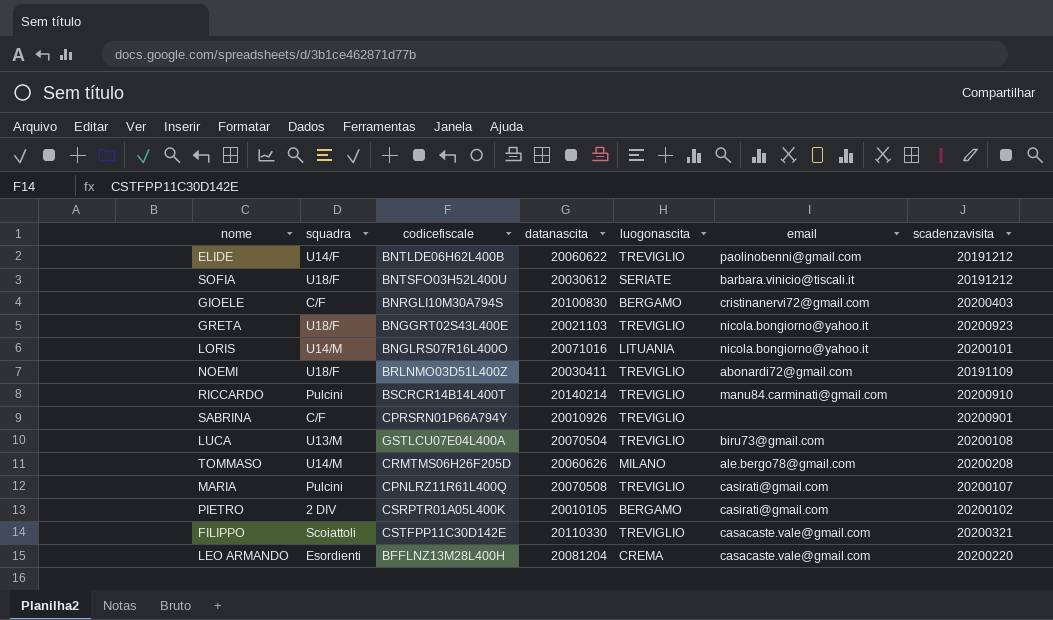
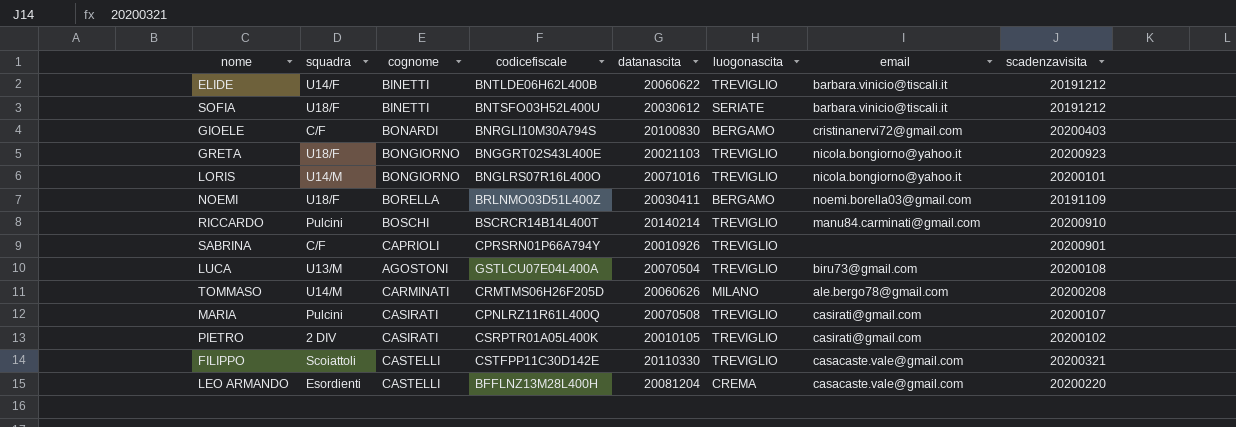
column cognome | position: none -> 3
ELIDE | email: paolinobenni@gmail.com -> barbara.vinicio@tiscali.it
LORIS | luogonascita: LITUANIA -> TREVIGLIO
NOEMI | luogonascita: TREVIGLIO -> BERGAMO
NOEMI | email: abonardi72@gmail.com -> noemi.borella03@gmail.com
PIETRO | luogonascita: BERGAMO -> TREVIGLIO

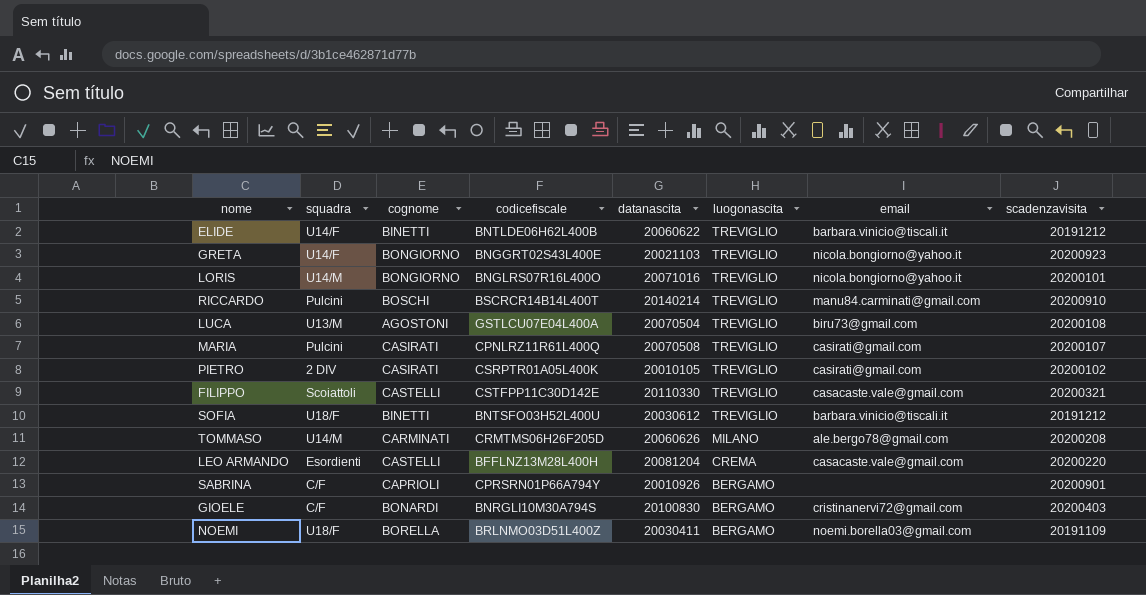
row order: none -> luogonascita descending
GRETA | squadra: U18/F -> U14/F
SOFIA | luogonascita: SERIATE -> TREVIGLIO
SABRINA | luogonascita: TREVIGLIO -> BERGAMO

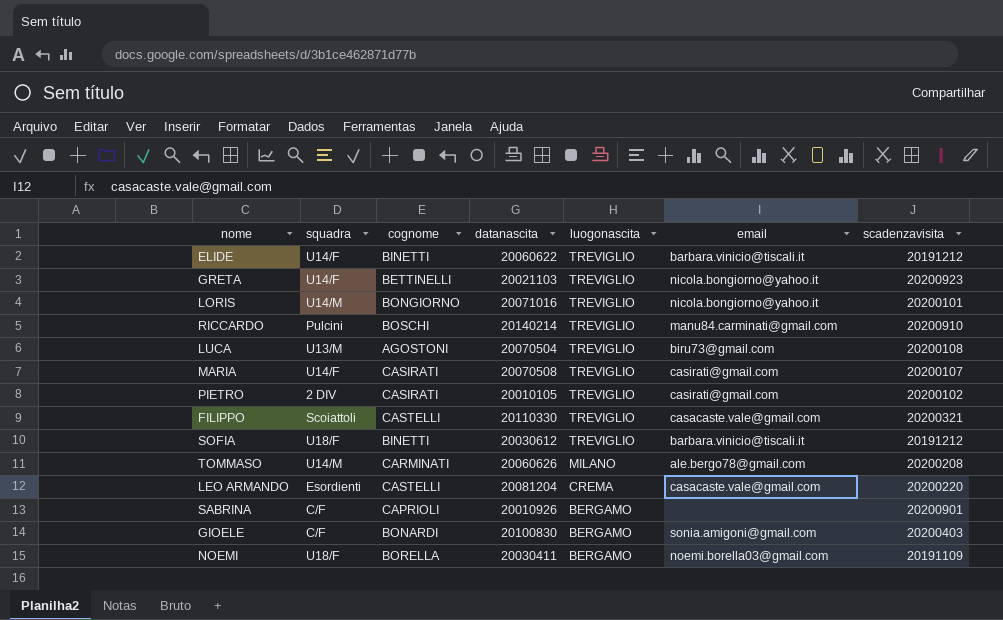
column codicefiscale | position: 4 -> none
GRETA | cognome: BONGIORNO -> BETTINELLI
MARIA | squadra: Pulcini -> U14/F
GIOELE | email: cristinanervi72@gmail.com -> sonia.amigoni@gmail.com

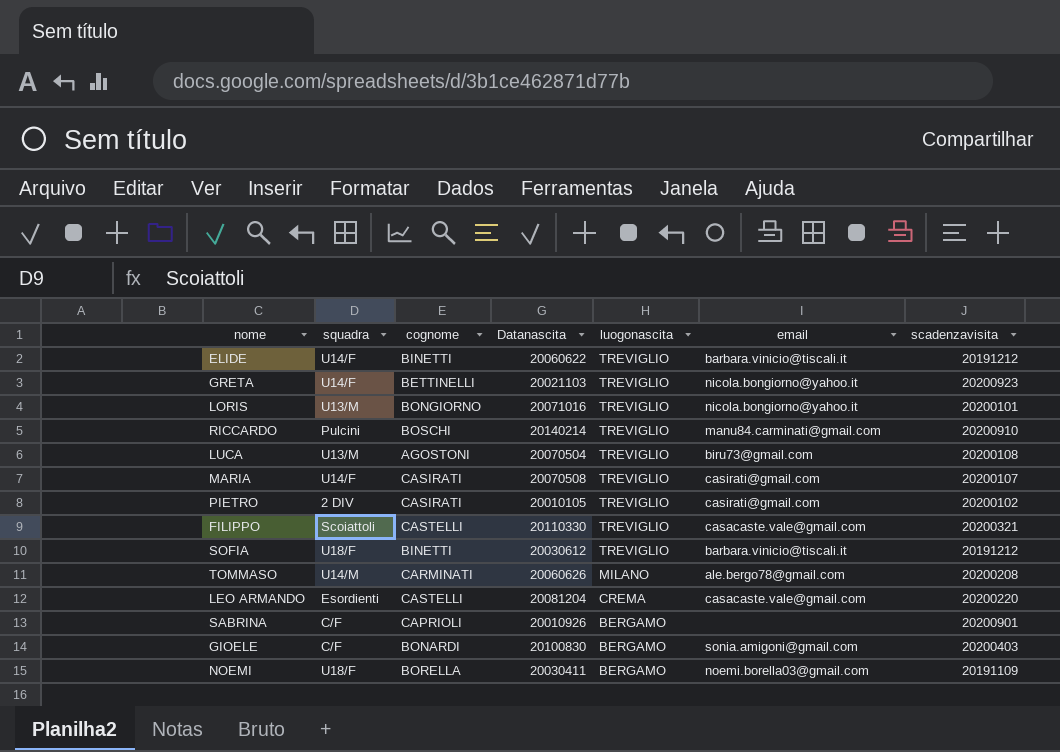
column name: datanascita -> Datanascita
LORIS | squadra: U14/M -> U13/M

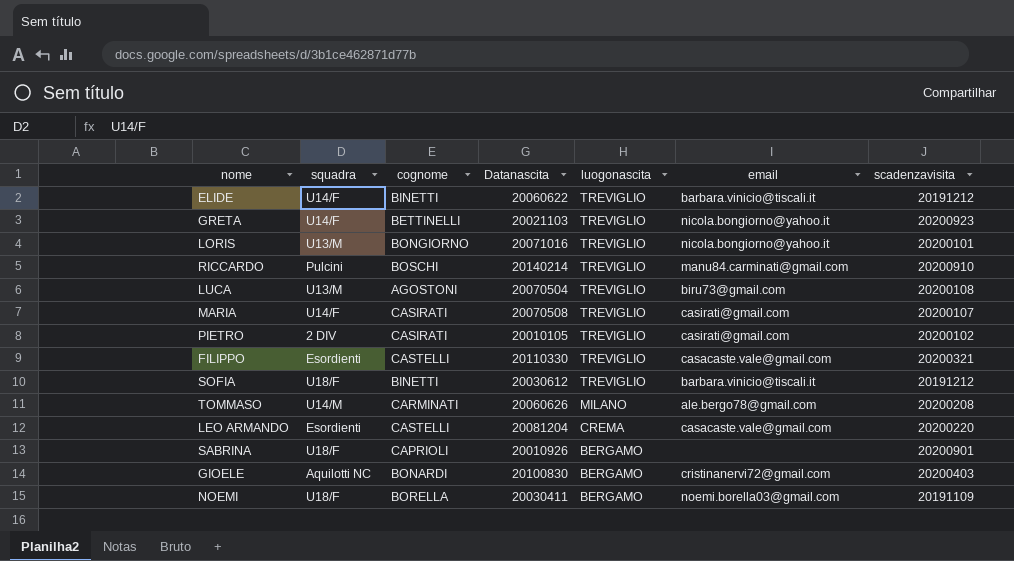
FILIPPO | squadra: Scoiattoli -> Esordienti
SABRINA | squadra: C/F -> U18/F
GIOELE | squadra: C/F -> Aquilotti NC
GIOELE | email: sonia.amigoni@gmail.com -> cristinanervi72@gmail.com

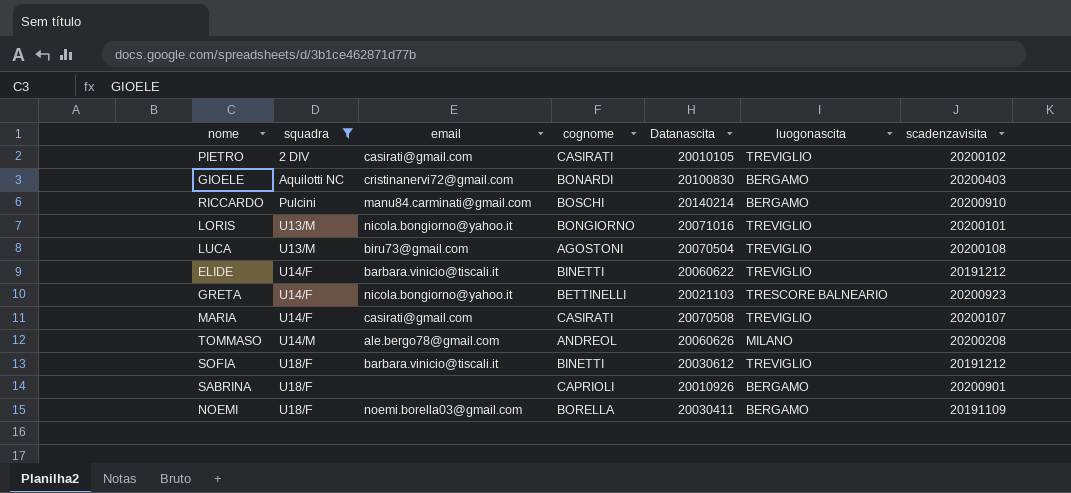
filter: none -> squadra != Esordienti
row order: luogonascita descending -> squadra ascending
column email | position: 6 -> 3
RICCARDO | luogonascita: TREVIGLIO -> BERGAMO
GRETA | luogonascita: TREVIGLIO -> TRESCORE BALNEARIO
TOMMASO | cognome: CARMINATI -> ANDREOL

